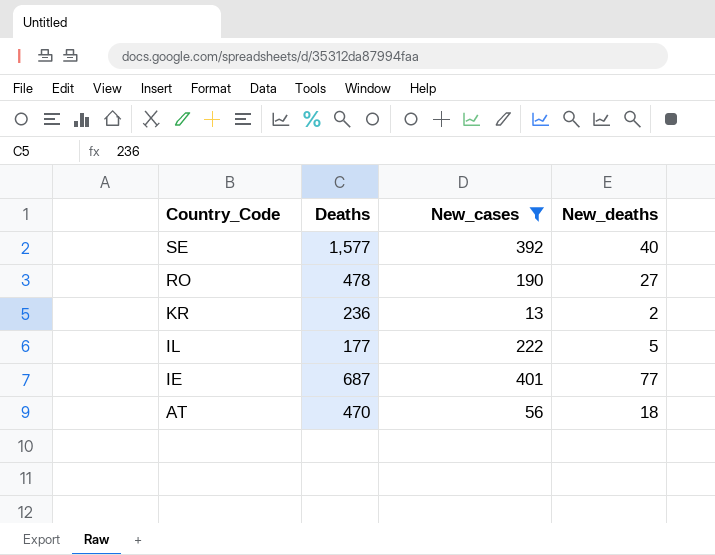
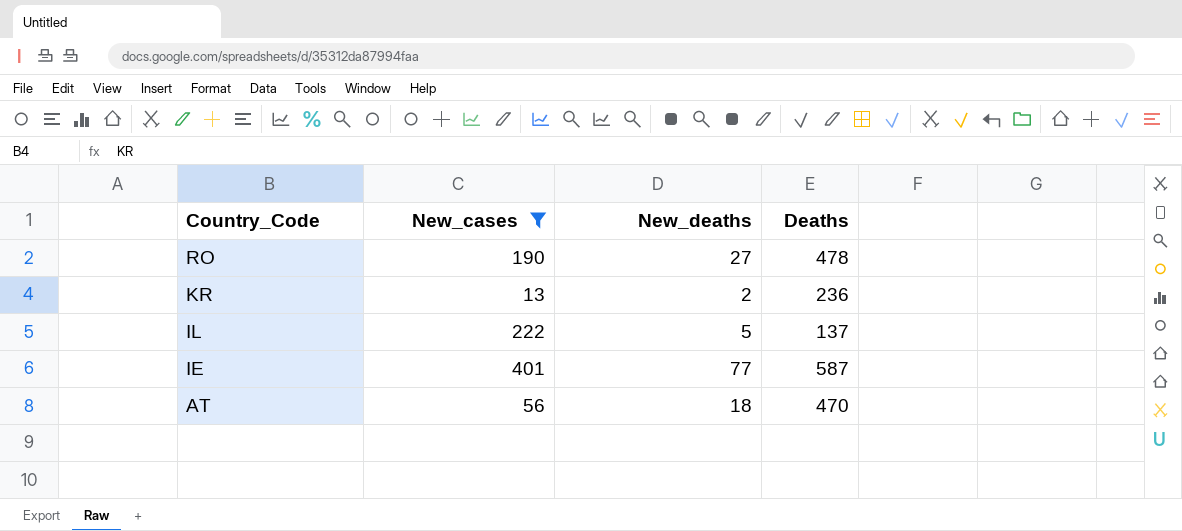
column Deaths | position: 2 -> 4
row SE: 1,577 | 392 | 40 -> none
IL | Deaths: 177 -> 137
IE | Deaths: 687 -> 587

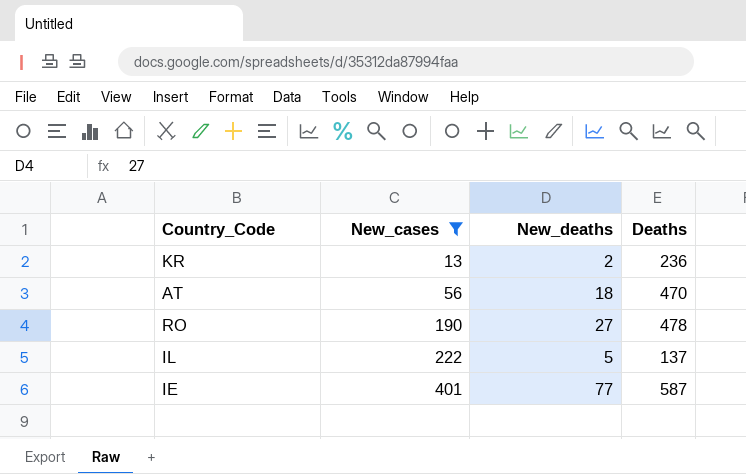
row order: Country_Code descending -> New_cases ascending

